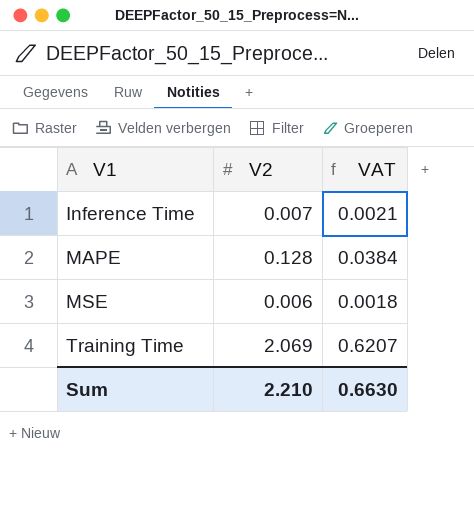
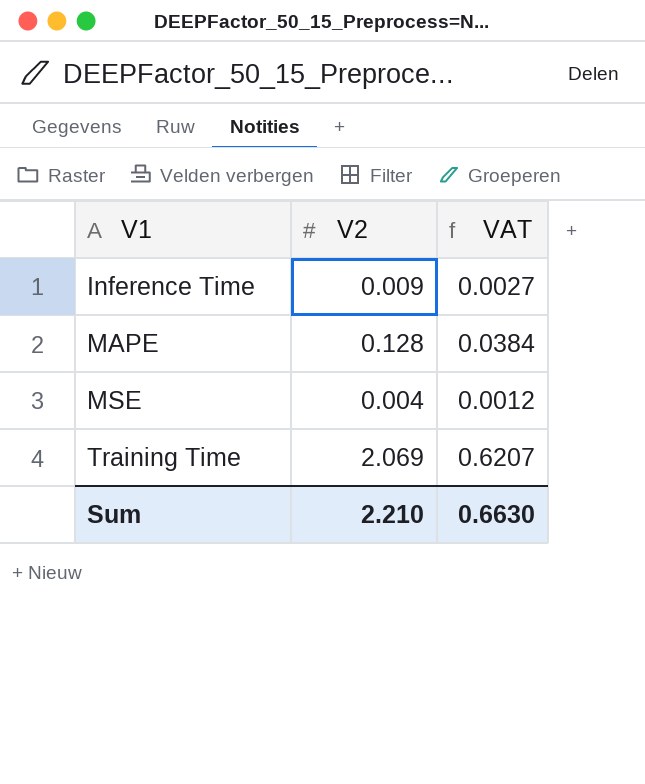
Inference Time | V2: 0.007 -> 0.009
Inference Time | VAT: 0.0021 -> 0.0027
MSE | V2: 0.006 -> 0.004
MSE | VAT: 0.0018 -> 0.0012

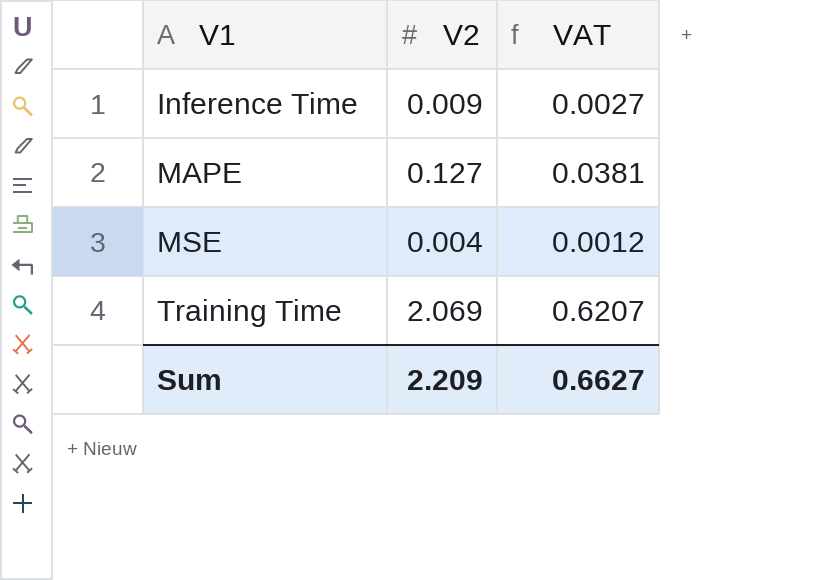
MAPE | V2: 0.128 -> 0.127
MAPE | VAT: 0.0384 -> 0.0381
Sum | V2: 2.210 -> 2.209
Sum | VAT: 0.6630 -> 0.6627

